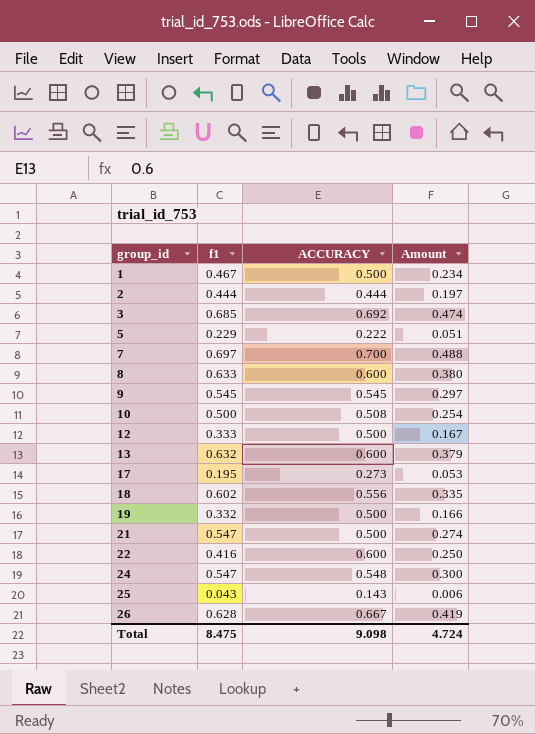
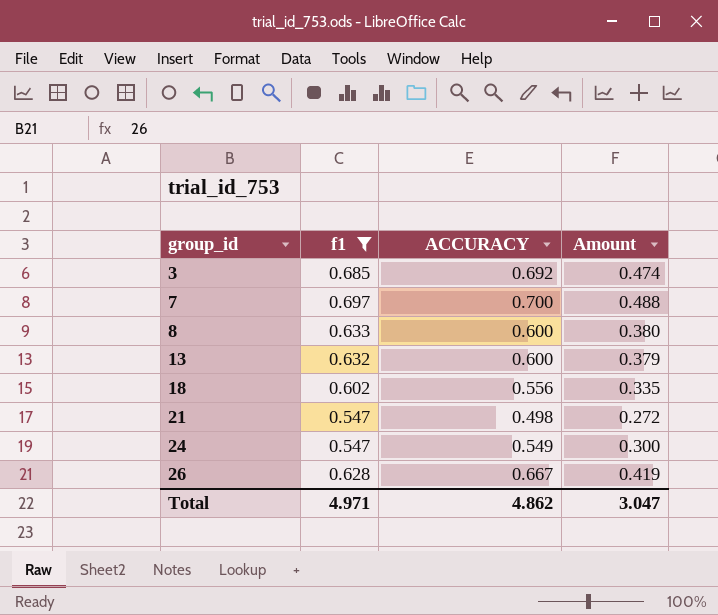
filter: none -> f1 >= 0.547
21 | ACCURACY: 0.500 -> 0.498
21 | Amount: 0.274 -> 0.272
24 | ACCURACY: 0.548 -> 0.549
Total | f1: 8.475 -> 4.971
Total | ACCURACY: 9.098 -> 4.862
Total | Amount: 4.724 -> 3.047

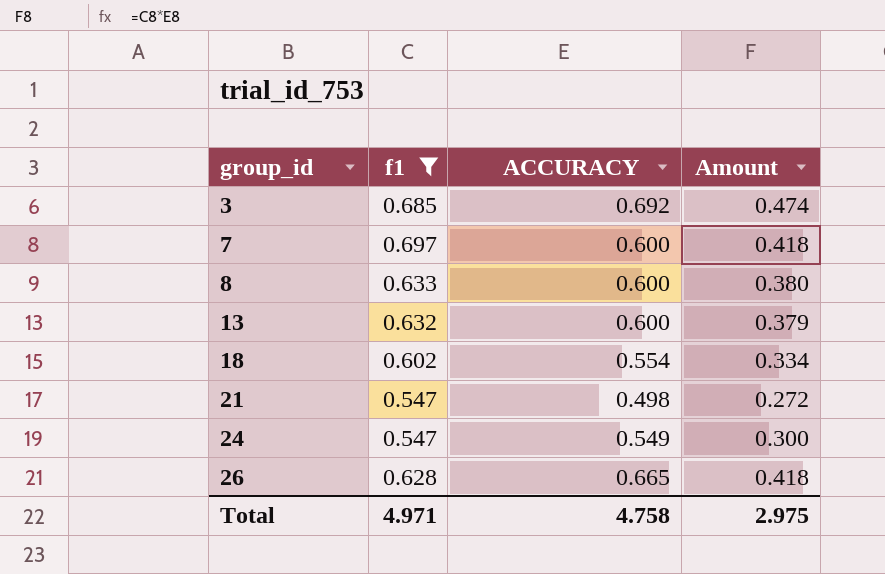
7 | ACCURACY: 0.700 -> 0.600
7 | Amount: 0.488 -> 0.418
18 | ACCURACY: 0.556 -> 0.554
18 | Amount: 0.335 -> 0.334
26 | ACCURACY: 0.667 -> 0.665
26 | Amount: 0.419 -> 0.418
Total | ACCURACY: 4.862 -> 4.758
Total | Amount: 3.047 -> 2.975

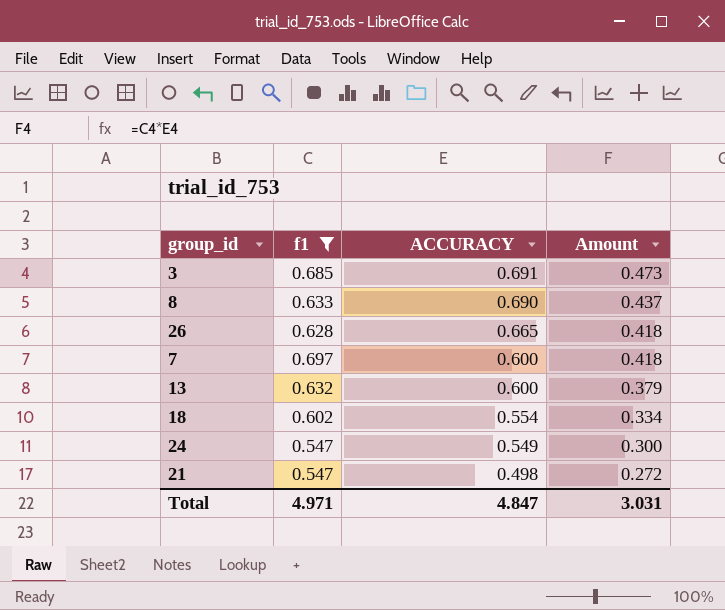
row order: group_id ascending -> ACCURACY descending
3 | ACCURACY: 0.692 -> 0.691
3 | Amount: 0.474 -> 0.473
8 | ACCURACY: 0.600 -> 0.690
8 | Amount: 0.380 -> 0.437
Total | ACCURACY: 4.758 -> 4.847
Total | Amount: 2.975 -> 3.031

